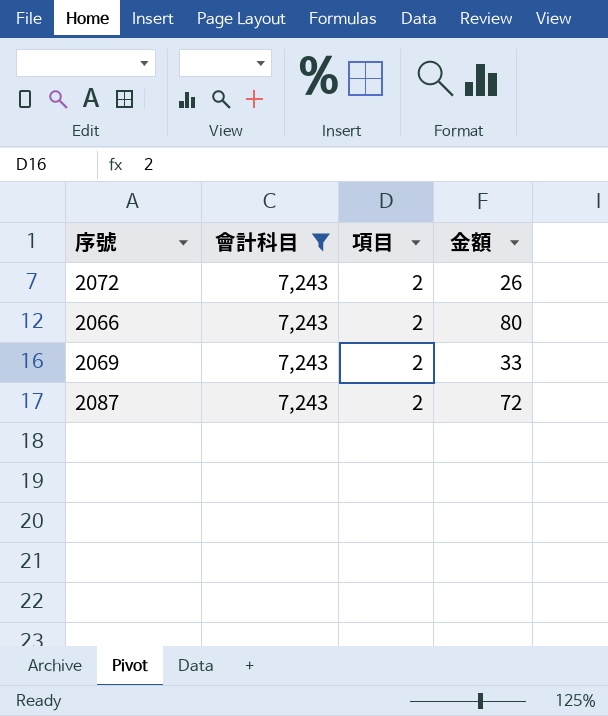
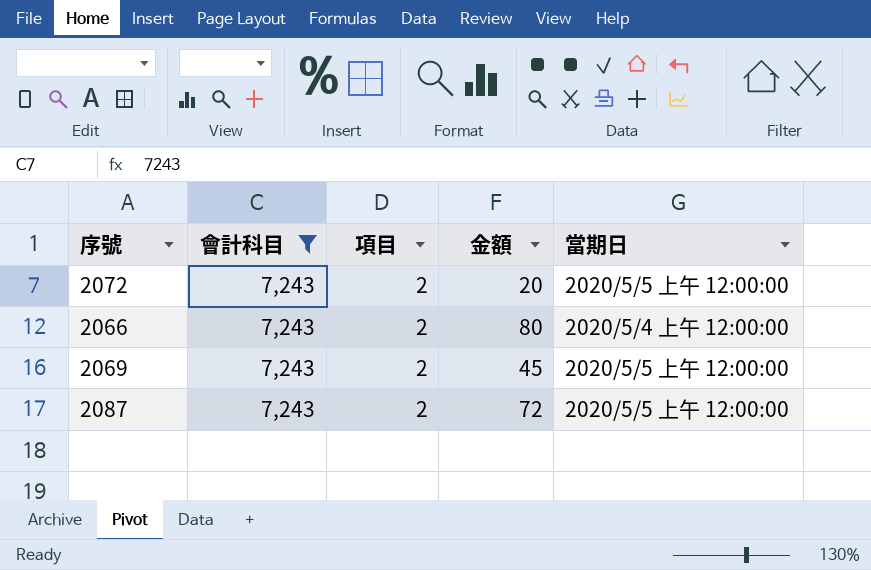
column 當期日 | position: none -> 5
2072 | 金額: 26 -> 20
2069 | 金額: 33 -> 45

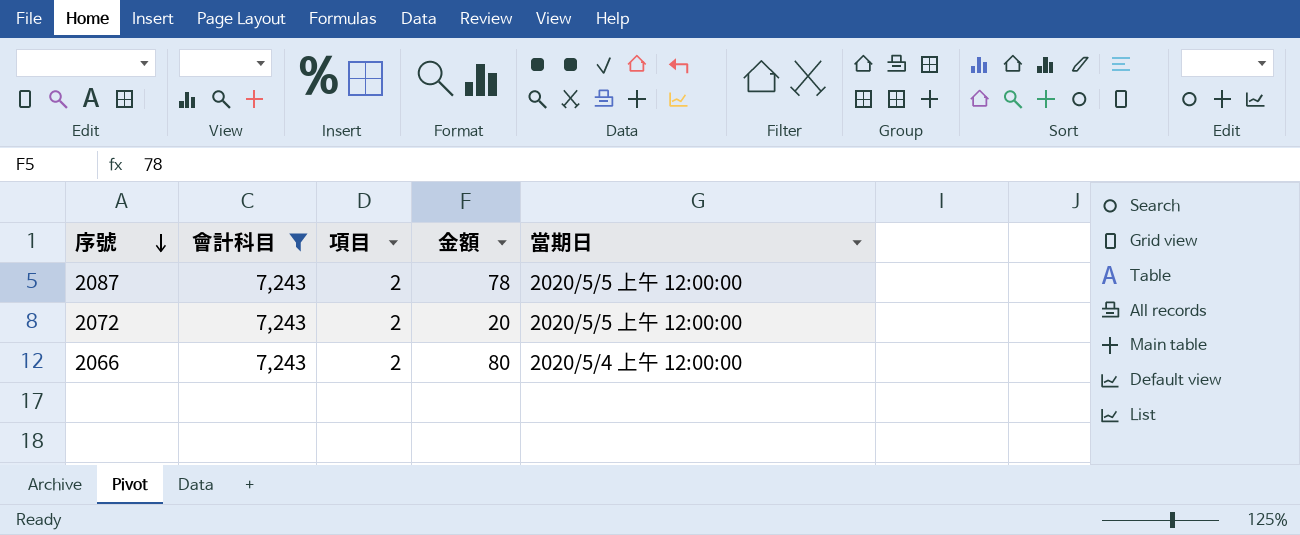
row order: none -> 序號 descending
row 2069: 7,243 | 2 | 45 | 2020/5/5 上午 12:00:00 -> none
2087 | 金額: 72 -> 78

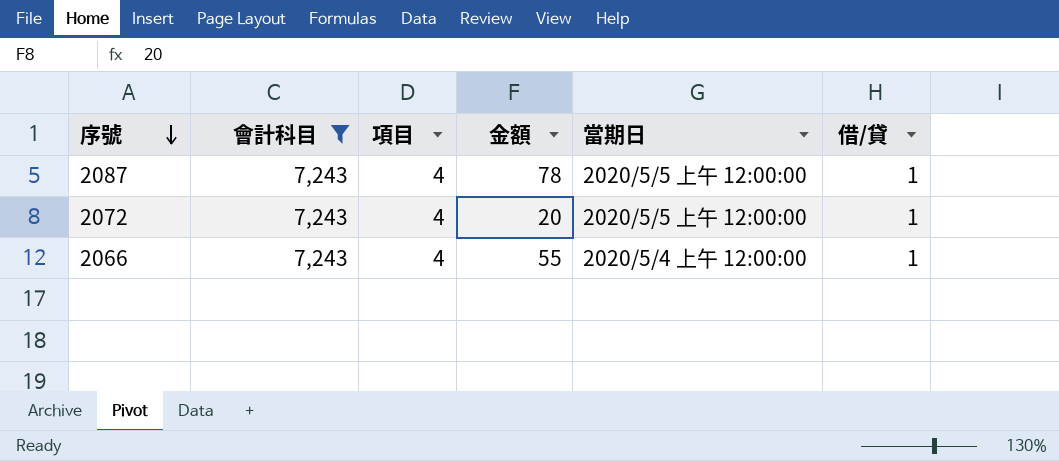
column 借/貸 | position: none -> 6
2087 | 項目: 2 -> 4
2072 | 項目: 2 -> 4
2066 | 項目: 2 -> 4
2066 | 金額: 80 -> 55

